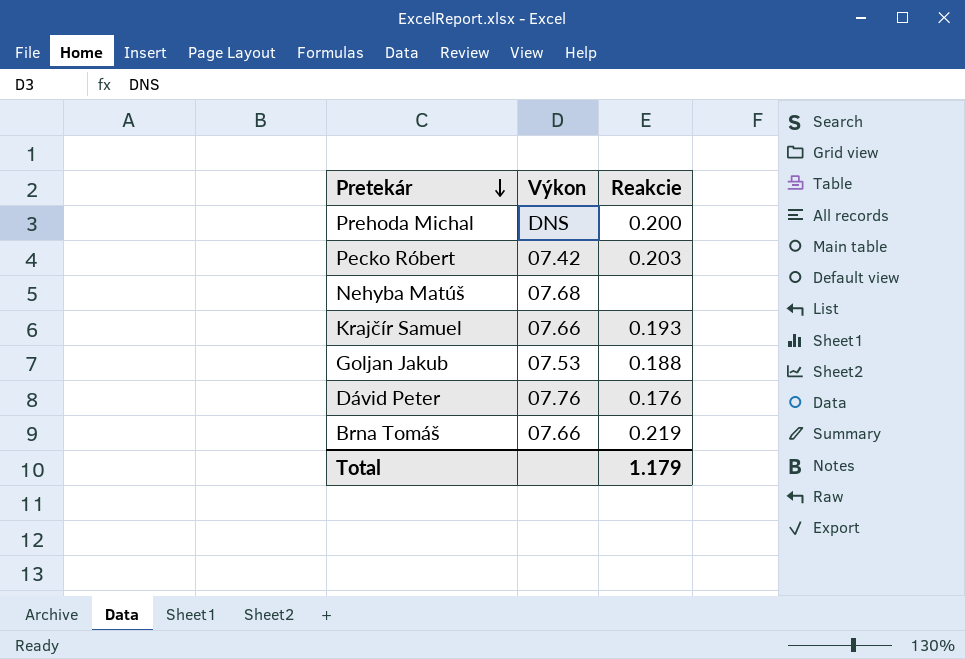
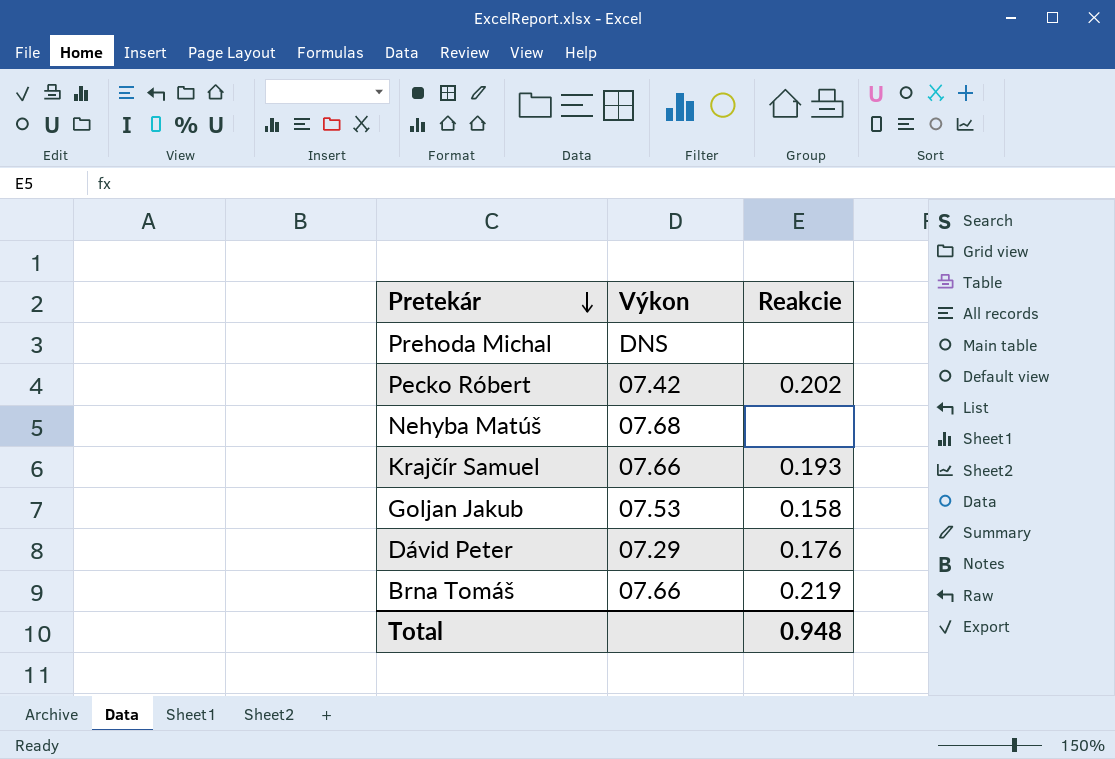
Prehoda Michal | Reakcie: 0.200 -> none
Pecko Róbert | Reakcie: 0.203 -> 0.202
Goljan Jakub | Reakcie: 0.188 -> 0.158
Dávid Peter | Výkon: 07.76 -> 07.29
Total | Reakcie: 1.179 -> 0.948

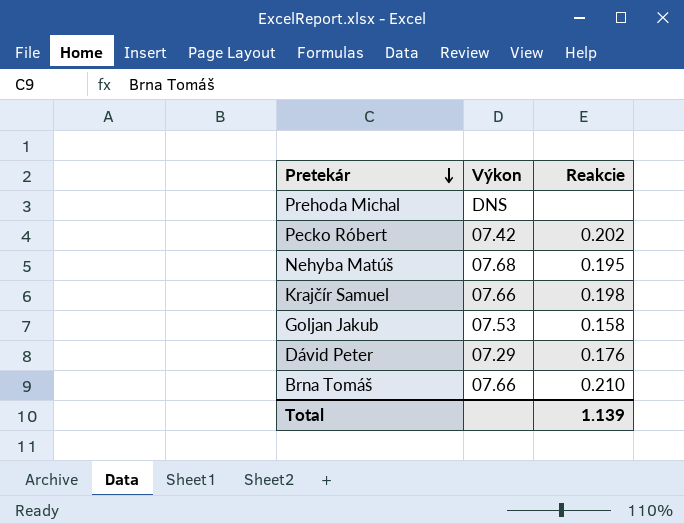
Nehyba Matúš | Reakcie: none -> 0.195
Krajčír Samuel | Reakcie: 0.193 -> 0.198
Brna Tomáš | Reakcie: 0.219 -> 0.210
Total | Reakcie: 0.948 -> 1.139

